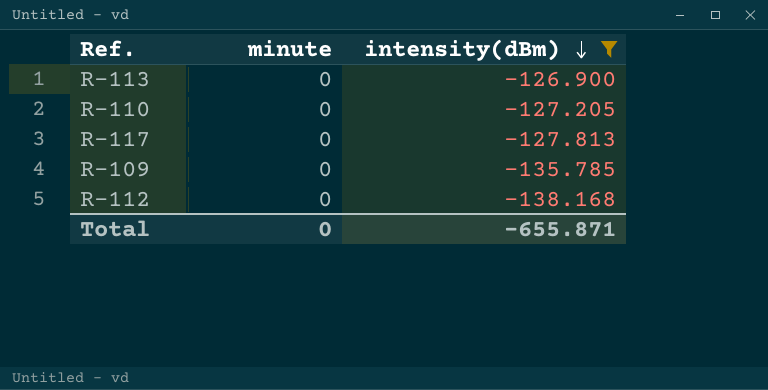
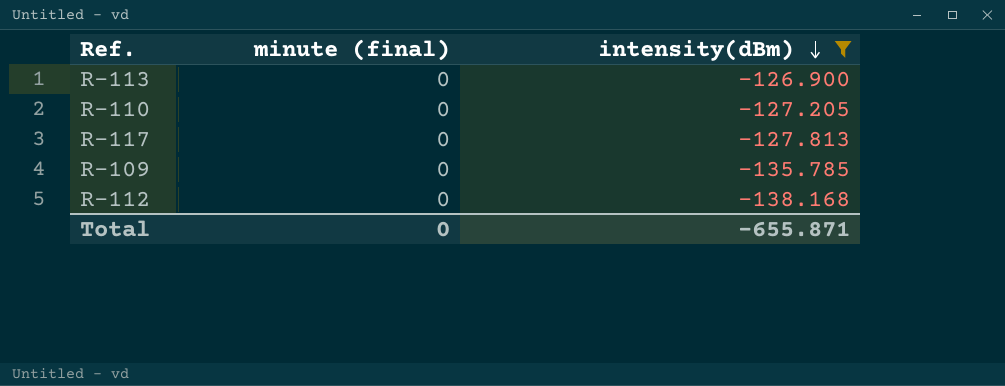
column name: minute -> minute (final)

